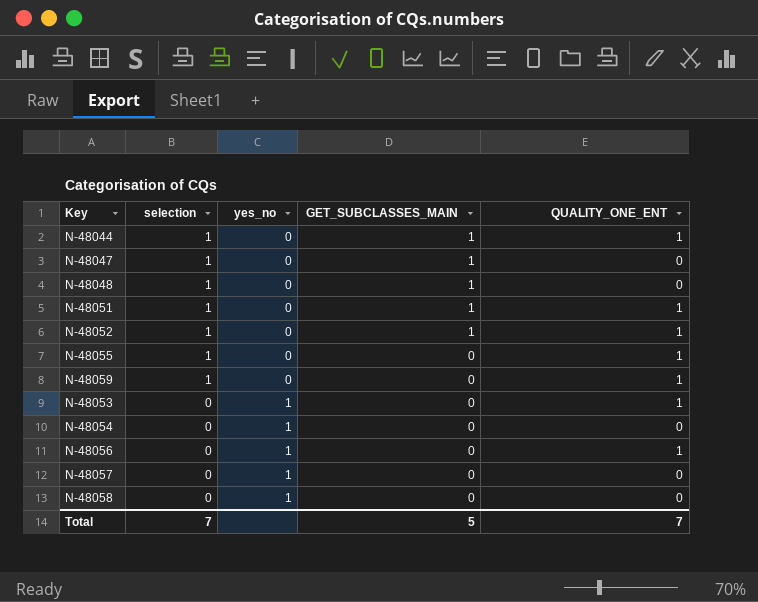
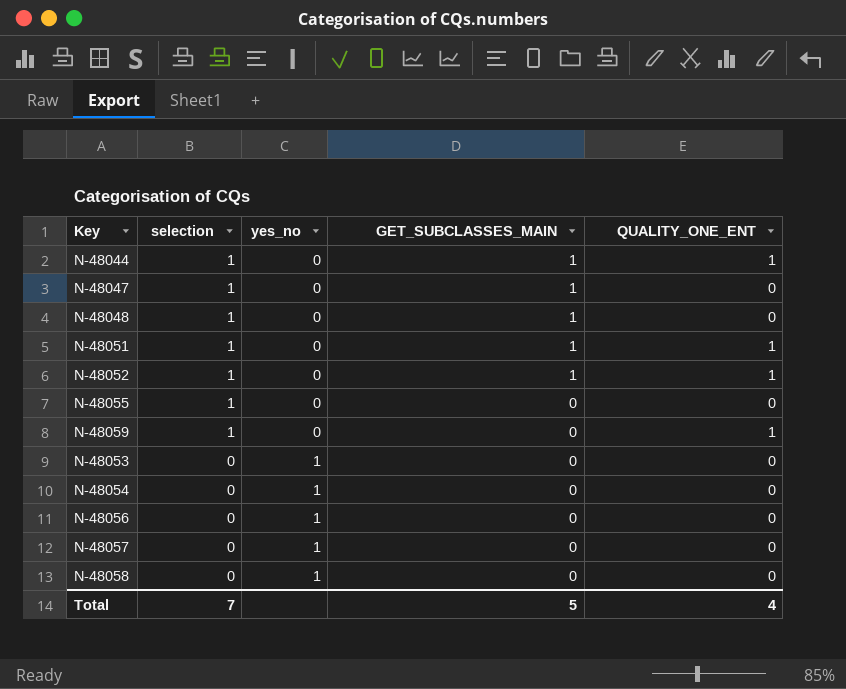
N-48055 | QUALITY_ONE_ENT: 1 -> 0
N-48053 | QUALITY_ONE_ENT: 1 -> 0
N-48056 | QUALITY_ONE_ENT: 1 -> 0
Total | QUALITY_ONE_ENT: 7 -> 4

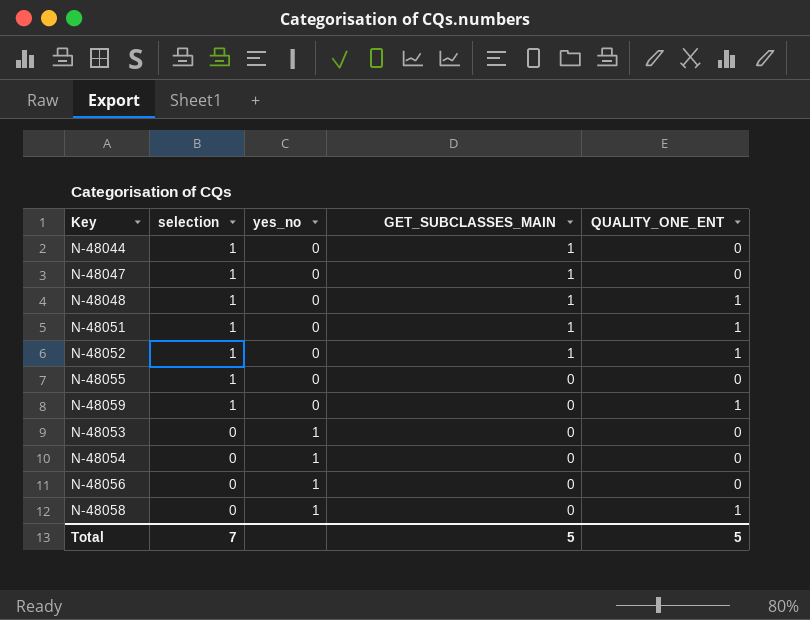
row N-48057: 0 | 1 | 0 | 0 -> none
N-48044 | QUALITY_ONE_ENT: 1 -> 0
N-48048 | QUALITY_ONE_ENT: 0 -> 1
N-48058 | QUALITY_ONE_ENT: 0 -> 1
Total | QUALITY_ONE_ENT: 4 -> 5

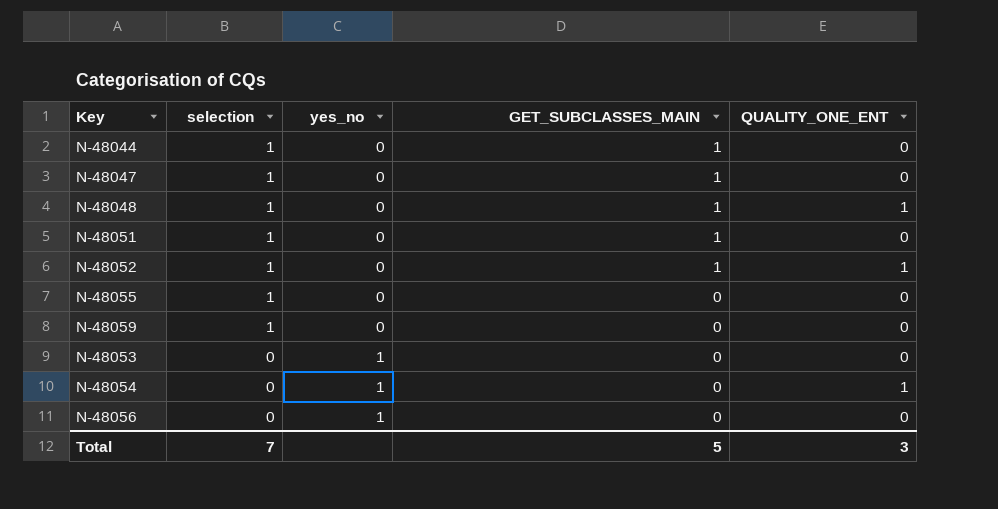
row N-48058: 0 | 1 | 0 | 1 -> none
N-48051 | QUALITY_ONE_ENT: 1 -> 0
N-48059 | QUALITY_ONE_ENT: 1 -> 0
N-48054 | QUALITY_ONE_ENT: 0 -> 1
Total | QUALITY_ONE_ENT: 5 -> 3

